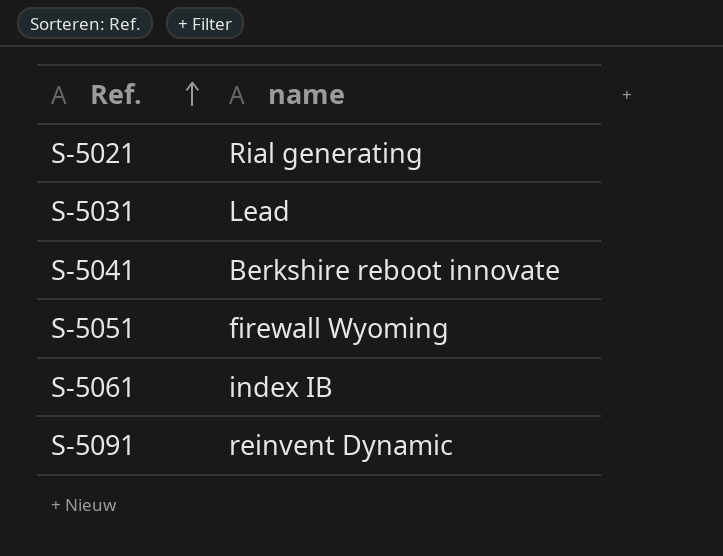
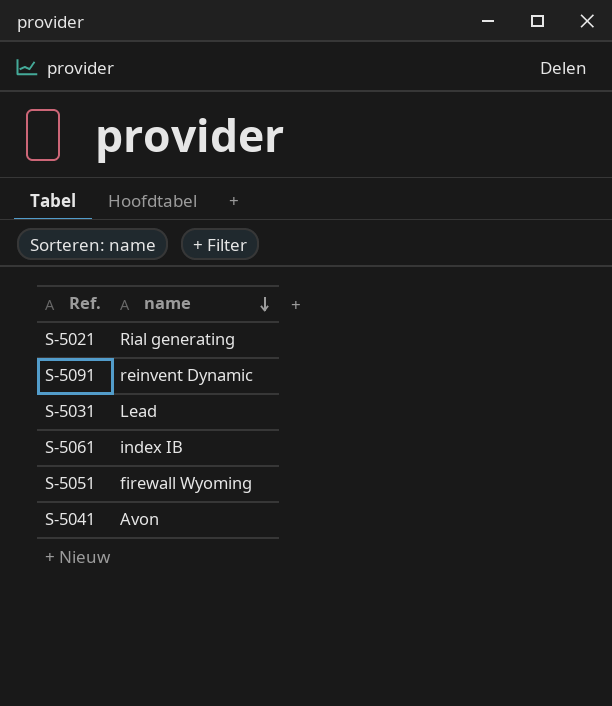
row order: Ref. ascending -> name descending
S-5041 | name: Berkshire reboot innovate -> Avon

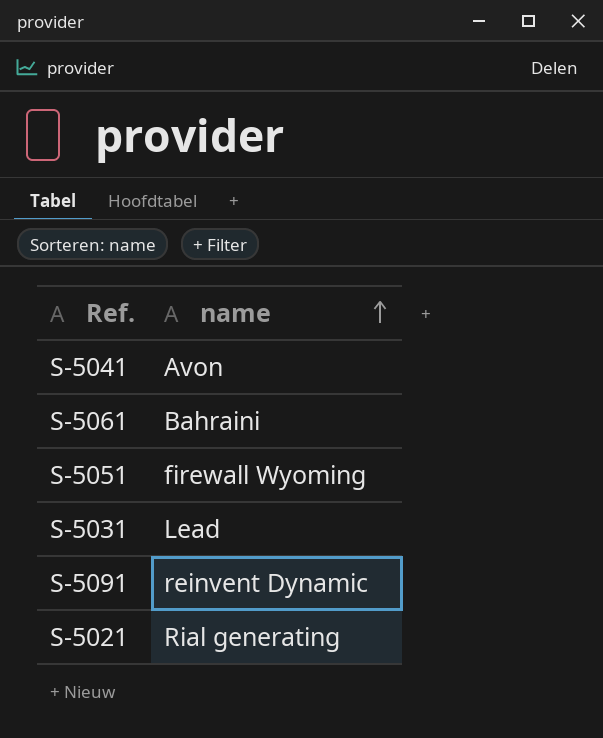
row order: name descending -> name ascending
S-5061 | name: index IB -> Bahraini

